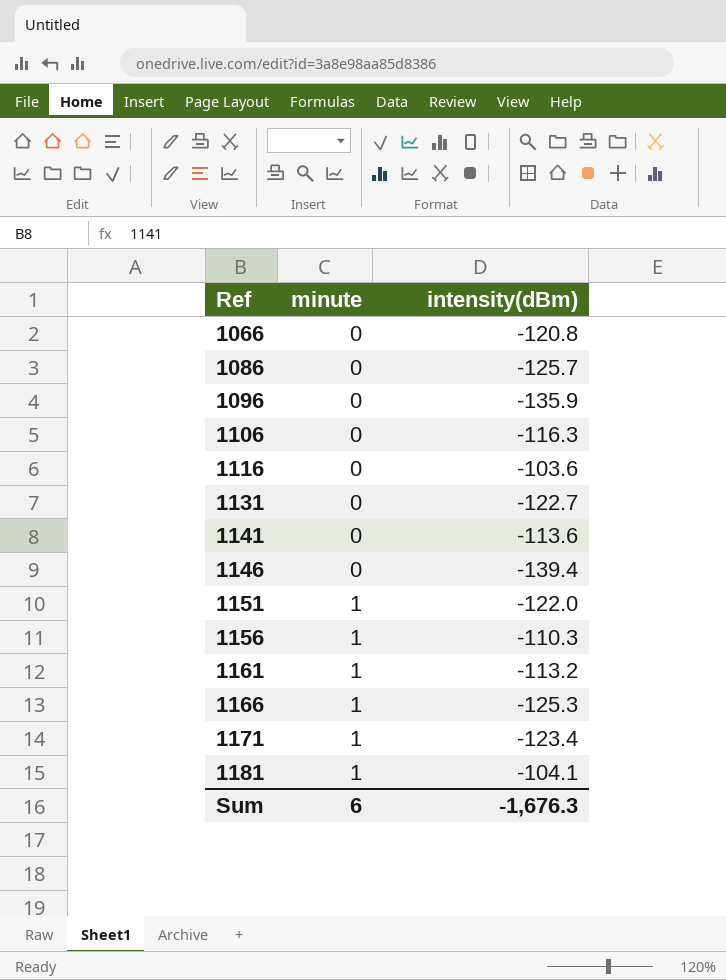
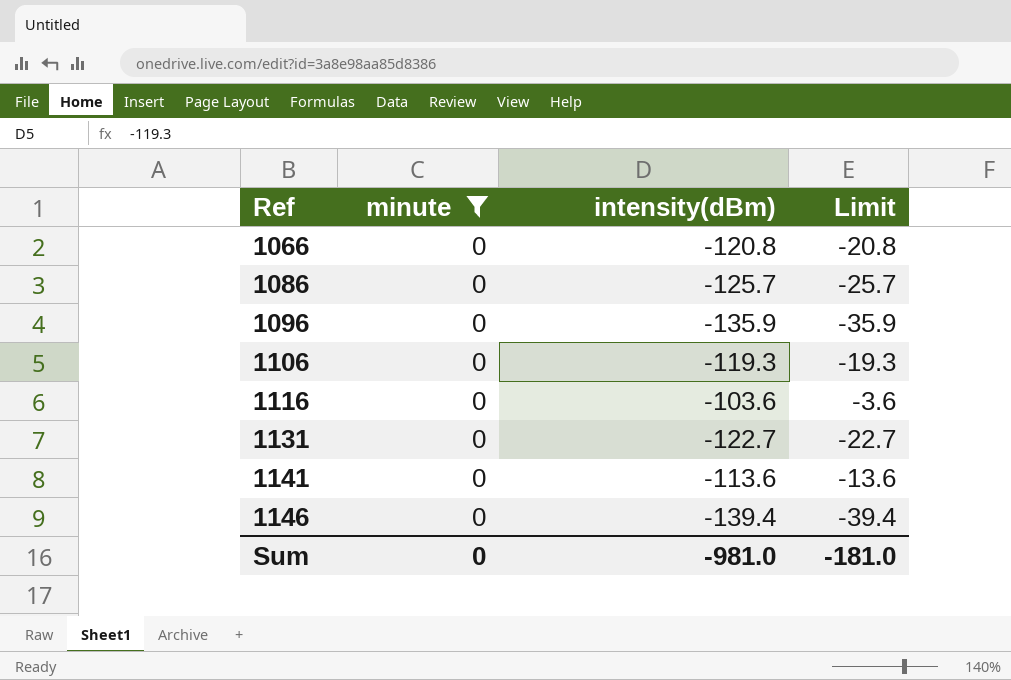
filter: none -> minute = 0
column Limit | formula: none -> [intensity(dBm)] + 100
1106 | intensity(dBm): -116.3 -> -119.3
Sum | minute: 6 -> 0
Sum | intensity(dBm): -1,676.3 -> -981.0

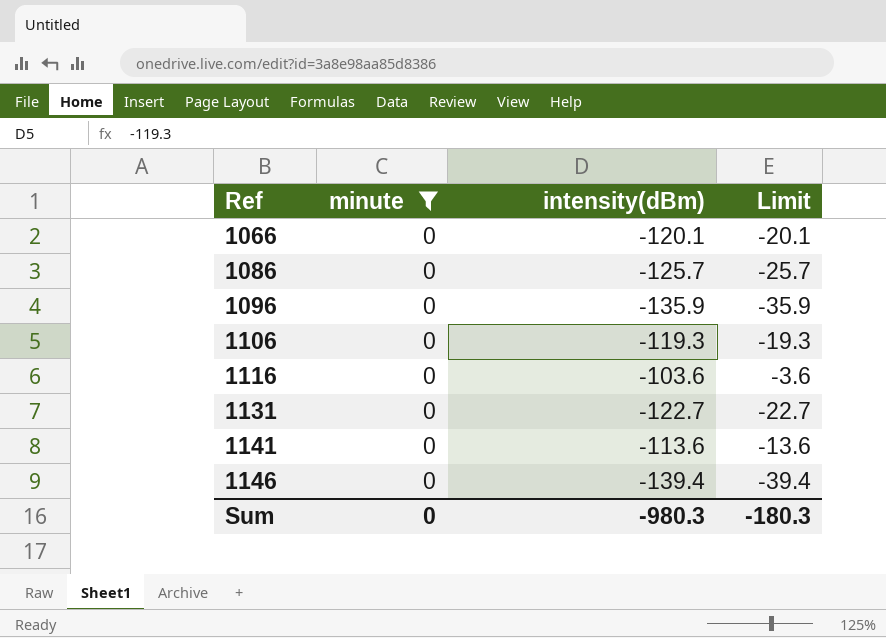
1066 | intensity(dBm): -120.8 -> -120.1
1066 | Limit: -20.8 -> -20.1
Sum | intensity(dBm): -981.0 -> -980.3
Sum | Limit: -181.0 -> -180.3

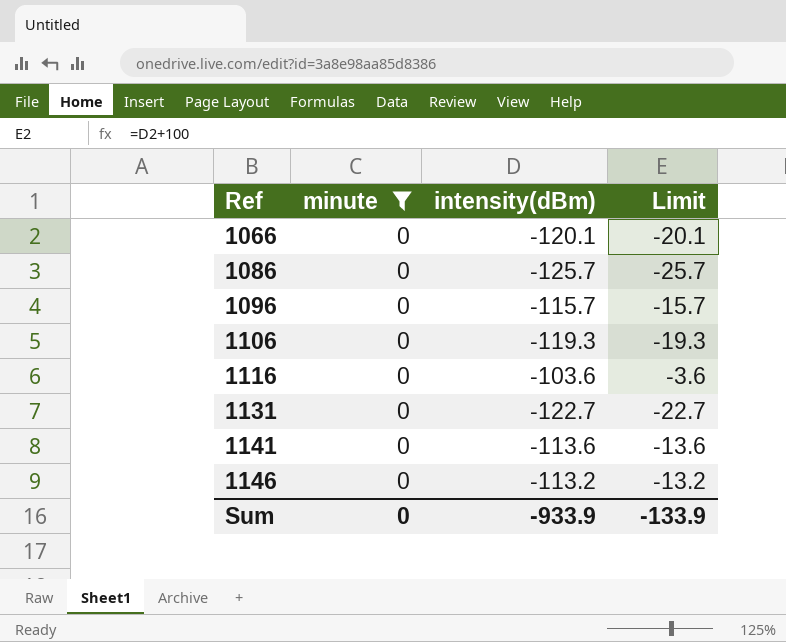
1096 | intensity(dBm): -135.9 -> -115.7
1096 | Limit: -35.9 -> -15.7
1146 | intensity(dBm): -139.4 -> -113.2
1146 | Limit: -39.4 -> -13.2
Sum | intensity(dBm): -980.3 -> -933.9
Sum | Limit: -180.3 -> -133.9

